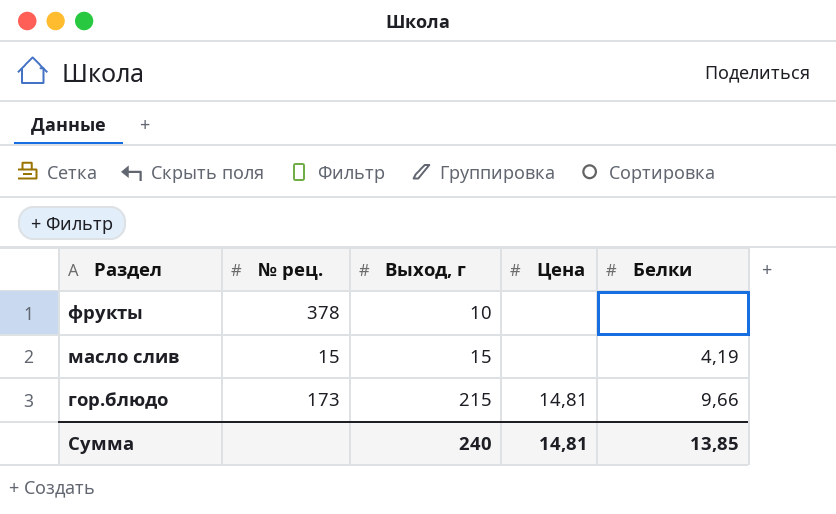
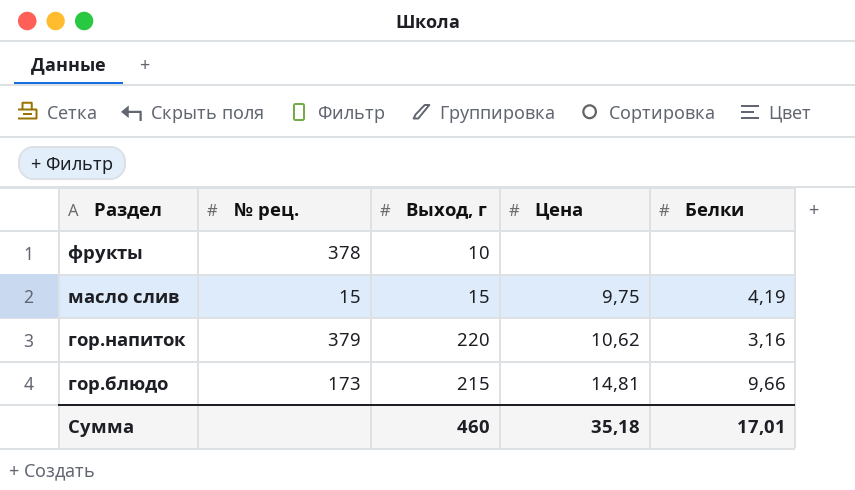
масло слив | Цена: none -> 9,75
row гор.напиток: none -> 379 | 220 | 10,62 | 3,16
Сумма | Выход, г: 240 -> 460
Сумма | Цена: 14,81 -> 35,18
Сумма | Белки: 13,85 -> 17,01

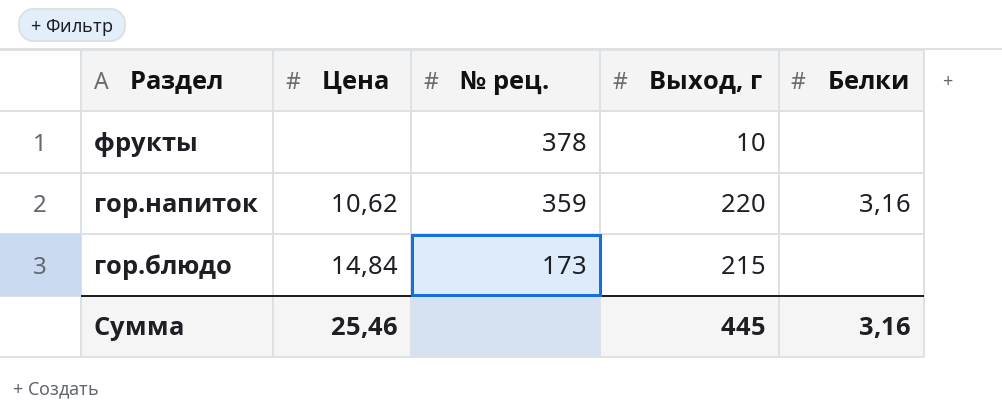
column Цена | position: 4 -> 2
row масло слив: 15 | 15 | 9,75 | 4,19 -> none
гор.напиток | № рец.: 379 -> 359
гор.блюдо | Цена: 14,81 -> 14,84
гор.блюдо | Белки: 9,66 -> none
Сумма | Цена: 35,18 -> 25,46
Сумма | Выход, г: 460 -> 445
Сумма | Белки: 17,01 -> 3,16

